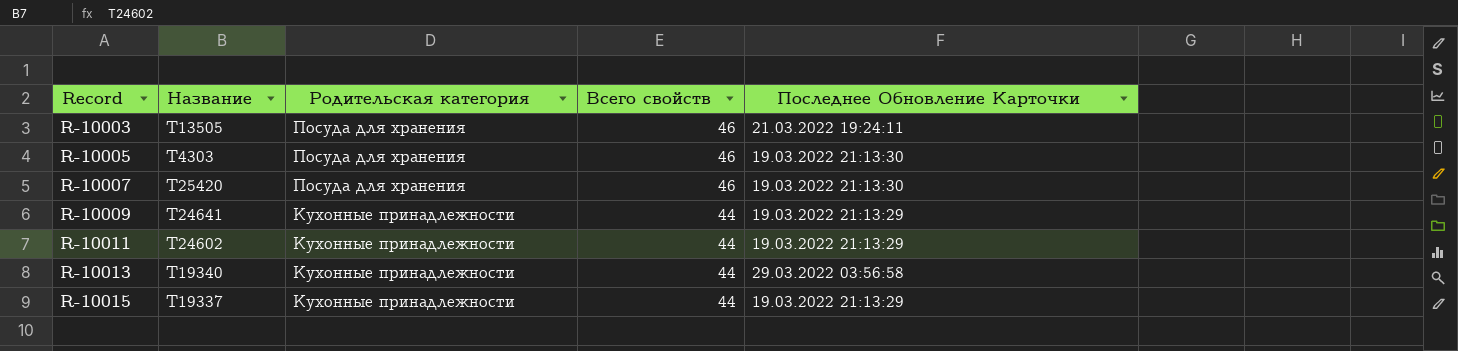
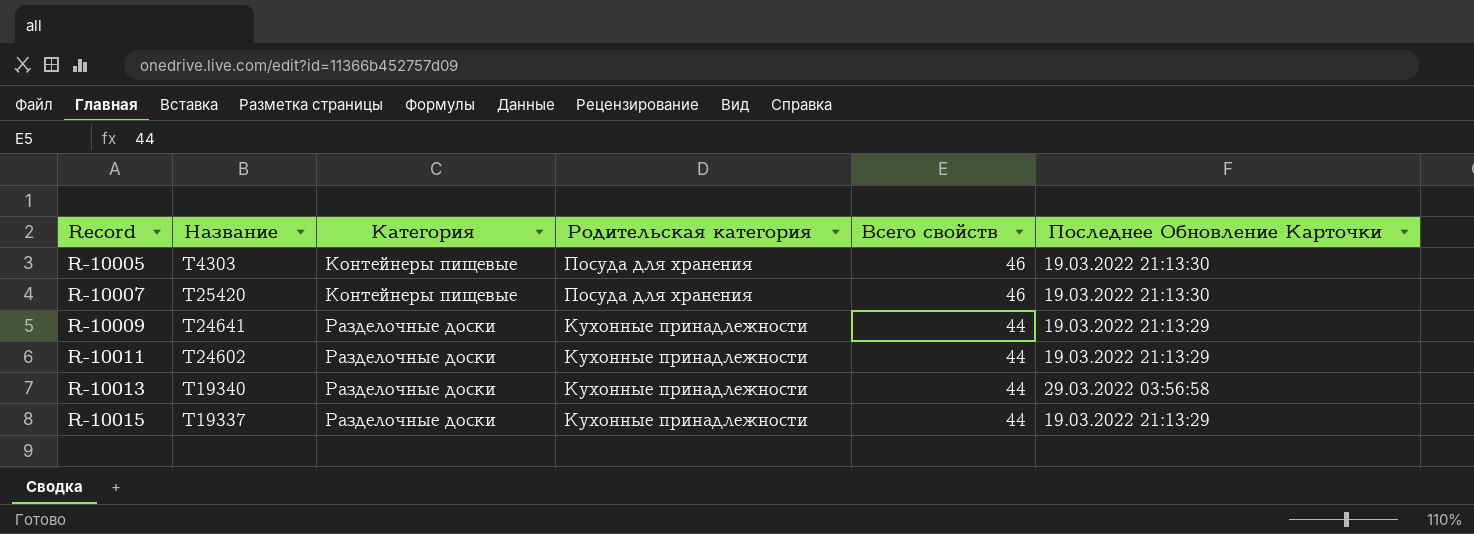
column Категория | position: none -> 3
row R-10003: Т13505 | Посуда для хранения | 46 | 21.03.2022 19:24:11 -> none

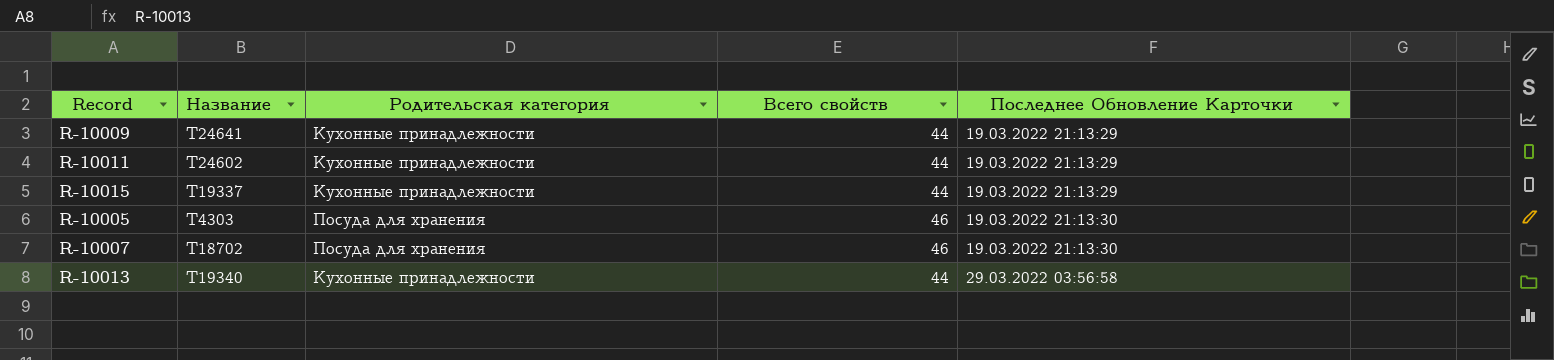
row order: Record ascending -> Последнее Обновление Карточки ascending
column Категория | position: 3 -> none
R-10007 | Название: Т25420 -> Т18702

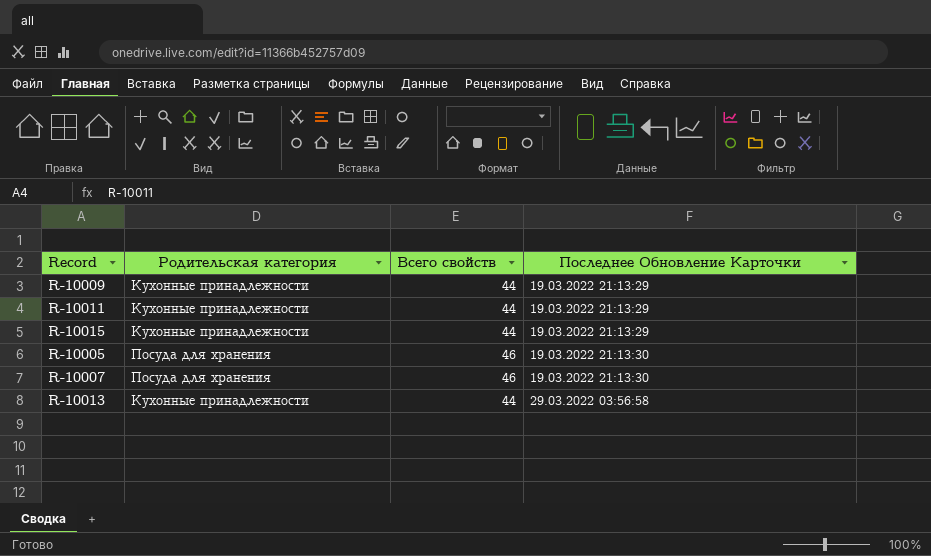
column Название | position: 2 -> none

